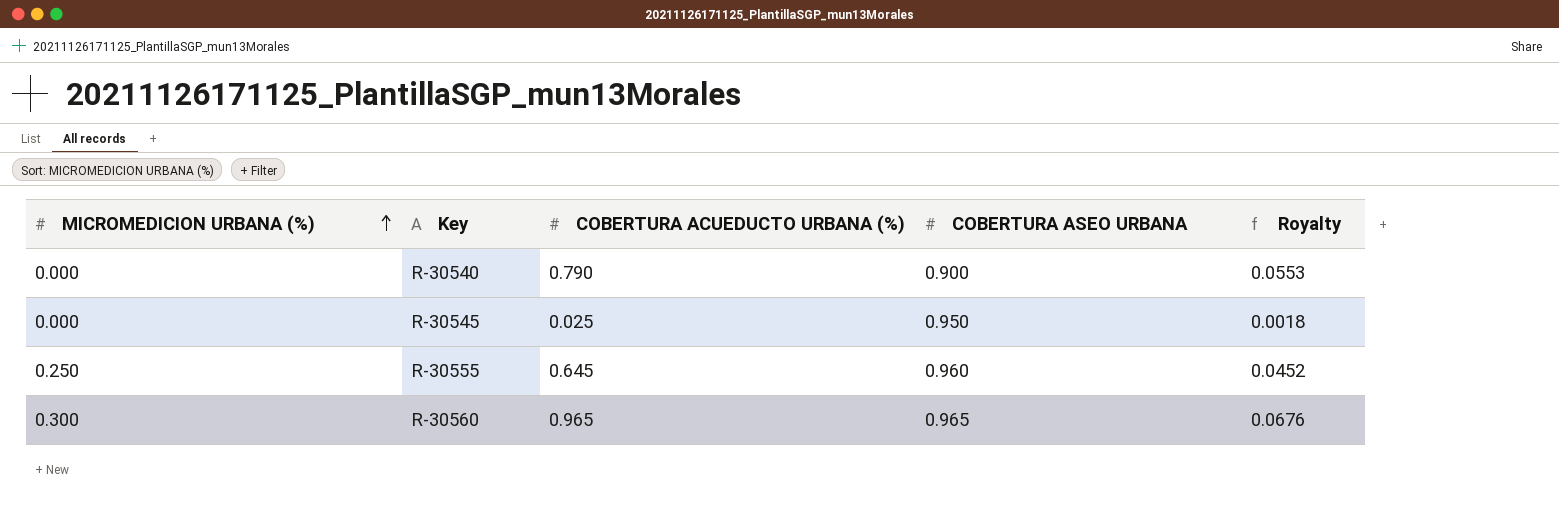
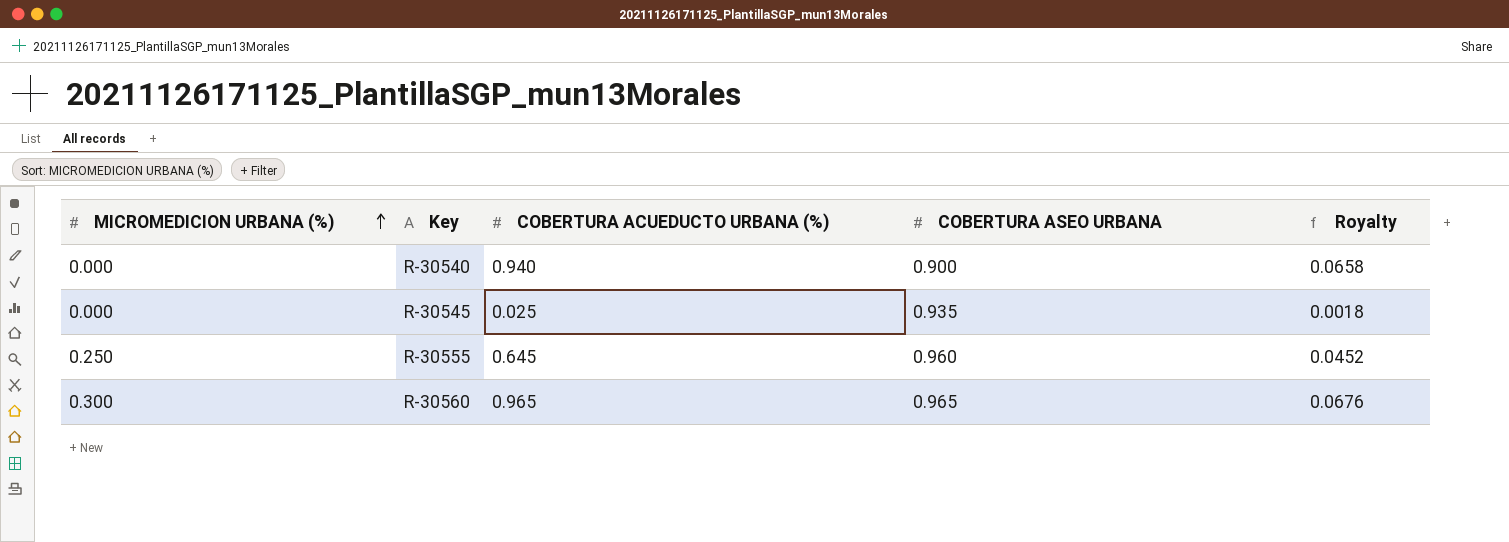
R-30540 | COBERTURA ACUEDUCTO URBANA (%): 0.790 -> 0.940
R-30540 | Royalty: 0.0553 -> 0.0658
R-30545 | COBERTURA ASEO URBANA: 0.950 -> 0.935

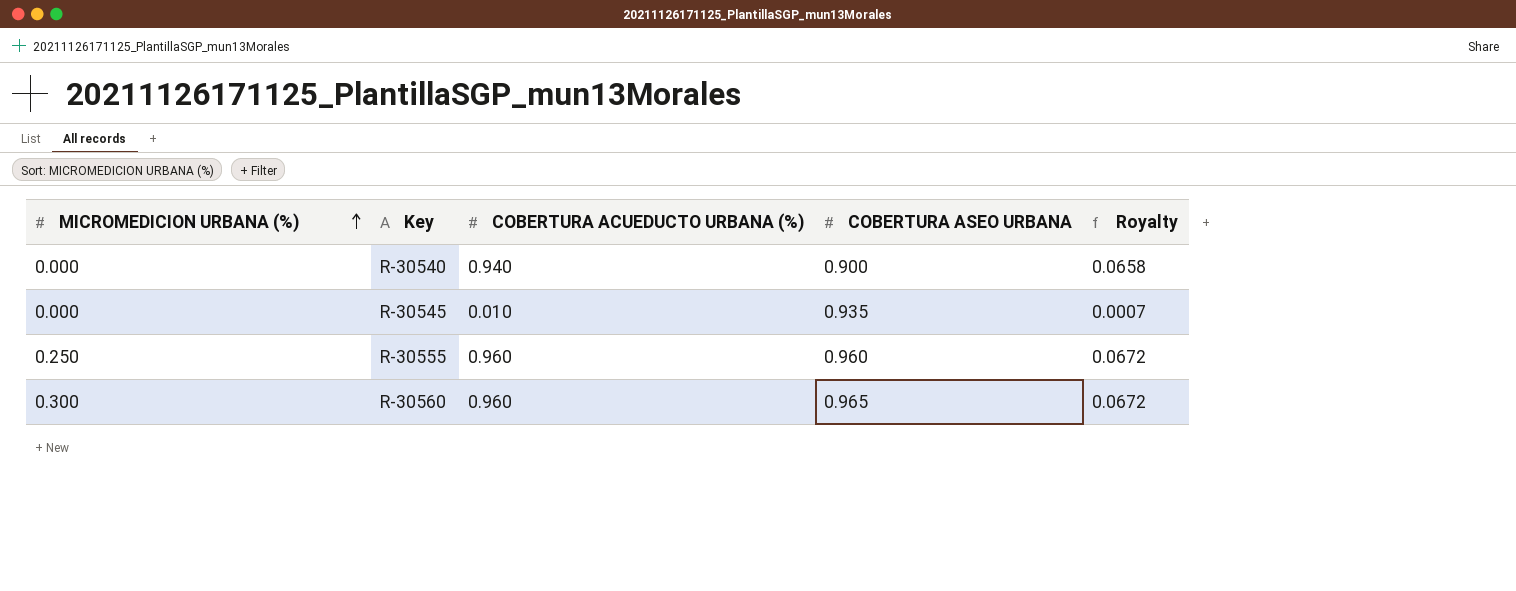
R-30545 | COBERTURA ACUEDUCTO URBANA (%): 0.025 -> 0.010
R-30545 | Royalty: 0.0018 -> 0.0007
R-30555 | COBERTURA ACUEDUCTO URBANA (%): 0.645 -> 0.960
R-30555 | Royalty: 0.0452 -> 0.0672
R-30560 | COBERTURA ACUEDUCTO URBANA (%): 0.965 -> 0.960
R-30560 | Royalty: 0.0676 -> 0.0672

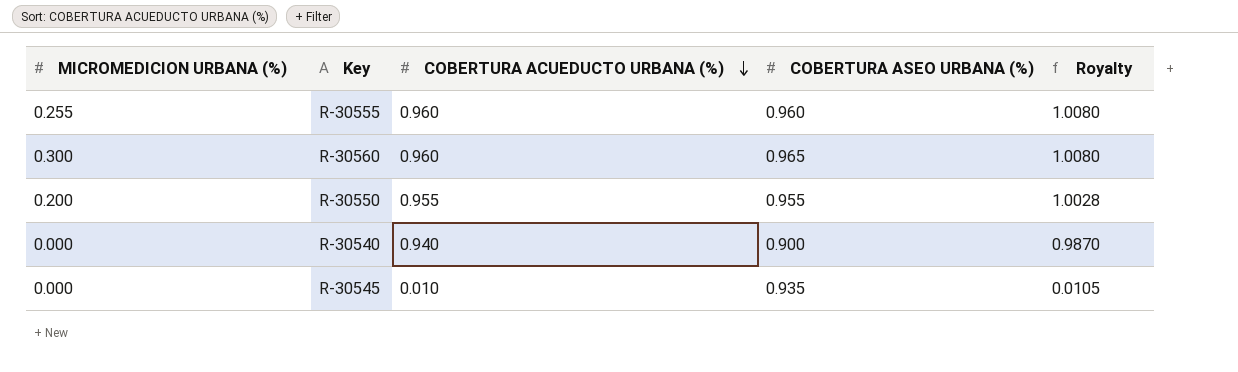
row order: MICROMEDICION URBANA (%) ascending -> COBERTURA ACUEDUCTO URBANA (%) descending
column name: COBERTURA ASEO URBANA -> COBERTURA ASEO URBANA (%)
column Royalty | formula: [COBERTURA ACUEDUCTO URBANA (%)] * 0.07 -> [COBERTURA ACUEDUCTO URBANA (%)] * 1.05
R-30555 | MICROMEDICION URBANA (%): 0.250 -> 0.255
row R-30550: none -> 0.200 | 0.955 | 0.955 | 1.0028

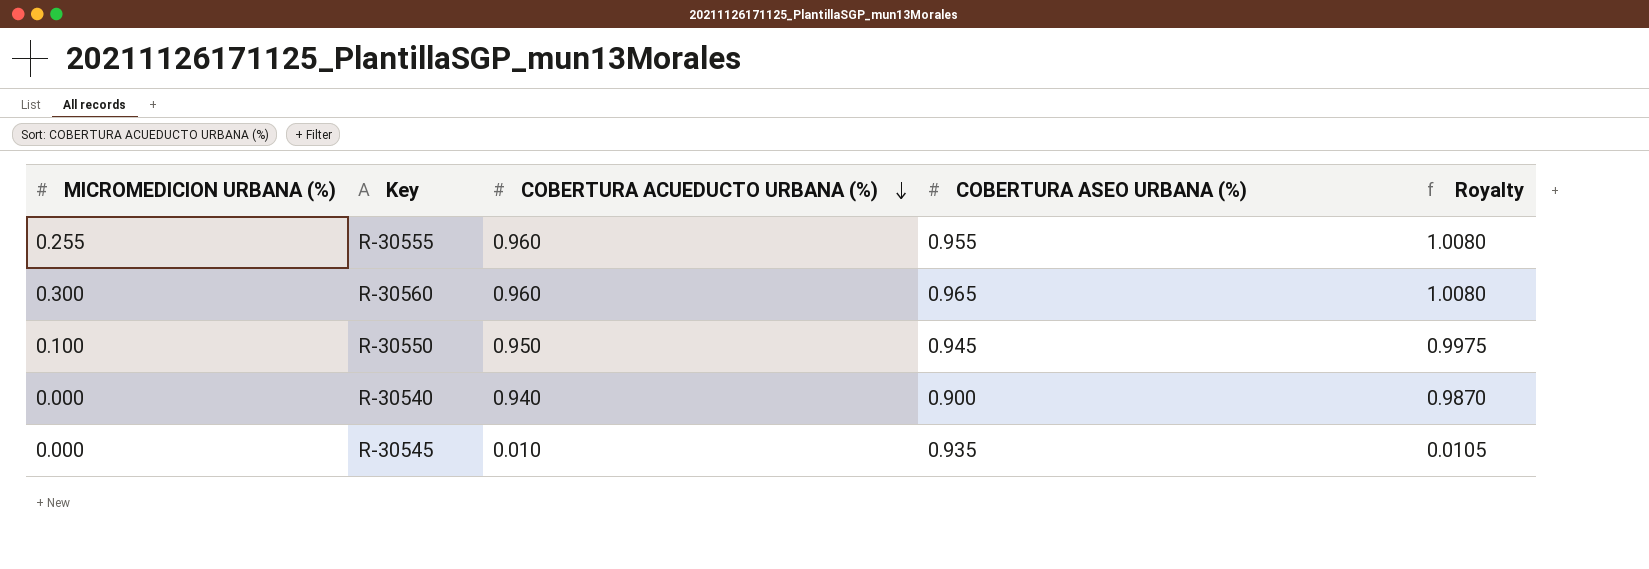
R-30555 | COBERTURA ASEO URBANA (%): 0.960 -> 0.955
R-30550 | MICROMEDICION URBANA (%): 0.200 -> 0.100
R-30550 | COBERTURA ACUEDUCTO URBANA (%): 0.955 -> 0.950
R-30550 | COBERTURA ASEO URBANA (%): 0.955 -> 0.945
R-30550 | Royalty: 1.0028 -> 0.9975

